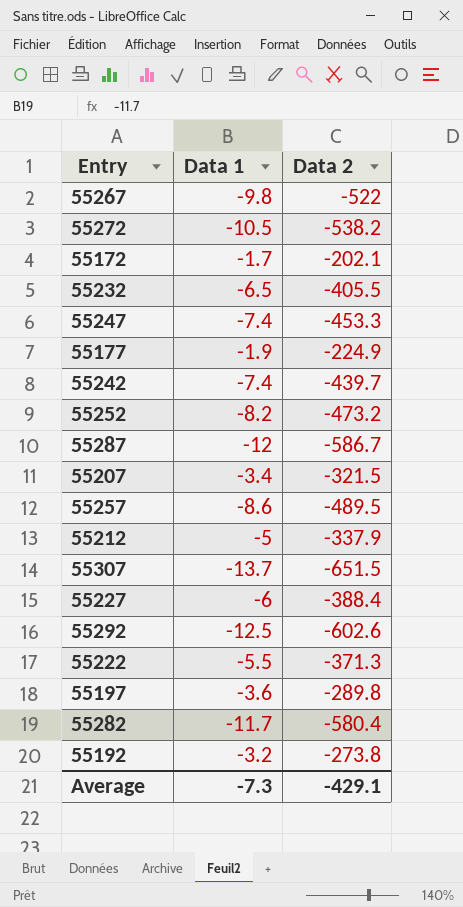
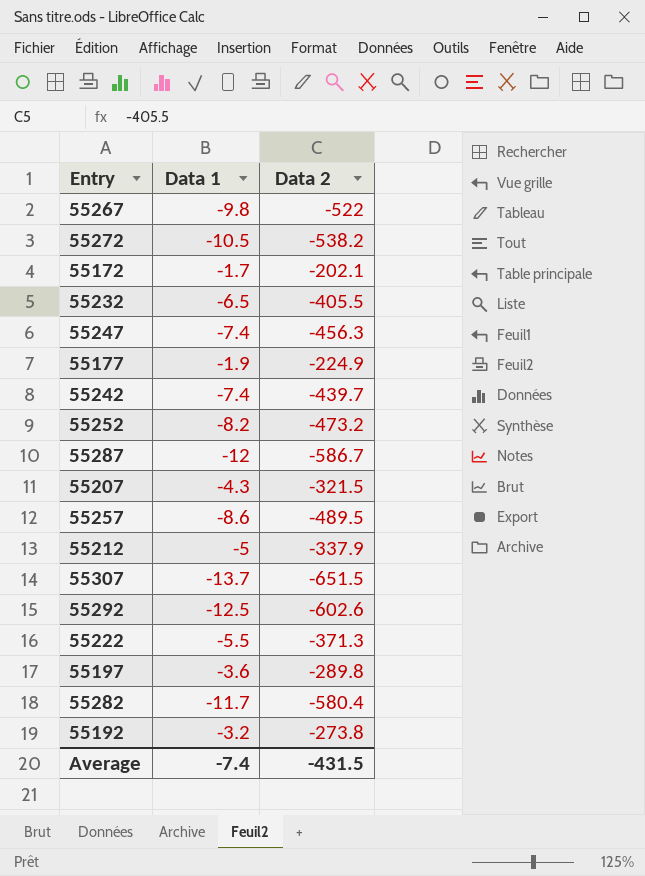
row 55227: -6 | -388.4 -> none
55247 | Data 2: -453.3 -> -456.3
55207 | Data 1: -3.4 -> -4.3
Average | Data 1: -7.3 -> -7.4
Average | Data 2: -429.1 -> -431.5

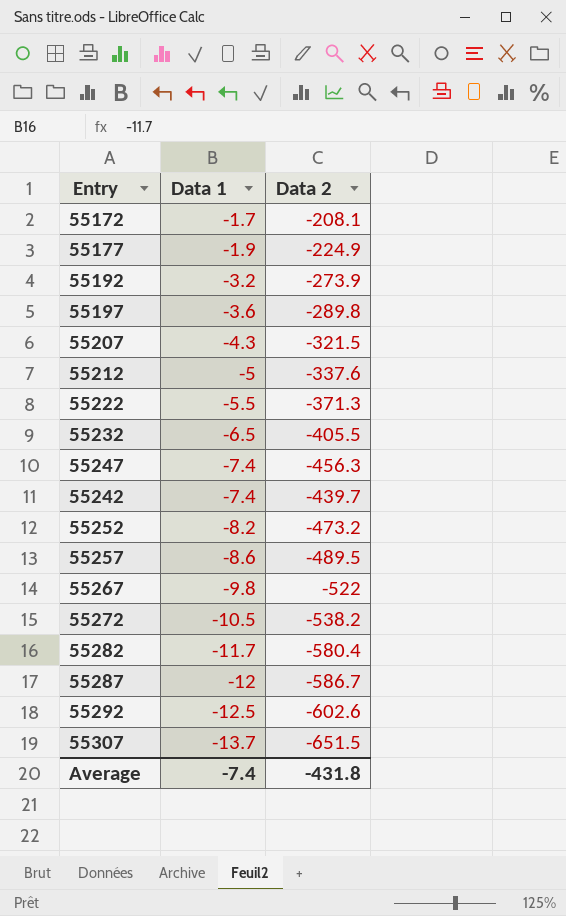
row order: none -> Data 1 descending
55172 | Data 2: -202.1 -> -208.1
55192 | Data 2: -273.8 -> -273.9
55212 | Data 2: -337.9 -> -337.6
Average | Data 2: -431.5 -> -431.8

